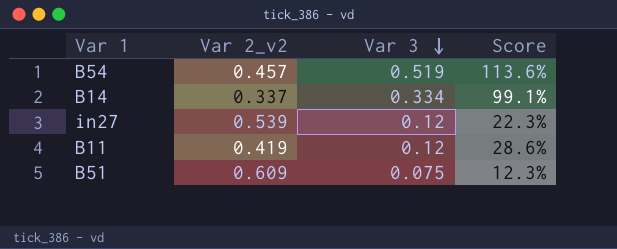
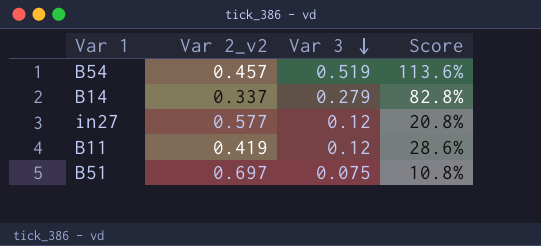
B14 | Var 3: 0.334 -> 0.279
B14 | Score: 99.1% -> 82.8%
in27 | Var 2_v2: 0.539 -> 0.577
in27 | Score: 22.3% -> 20.8%
B51 | Var 2_v2: 0.609 -> 0.697
B51 | Score: 12.3% -> 10.8%

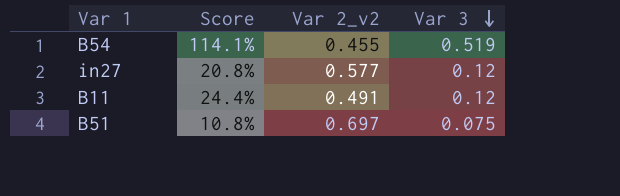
column Score | position: 4 -> 2
row B14: 0.337 | 0.279 | 82.8% -> none
B54 | Score: 113.6% -> 114.1%
B54 | Var 2_v2: 0.457 -> 0.455
B11 | Score: 28.6% -> 24.4%
B11 | Var 2_v2: 0.419 -> 0.491

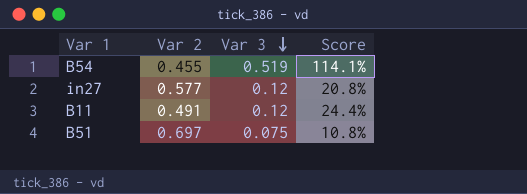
column name: Var 2_v2 -> Var 2
column Score | position: 2 -> 4

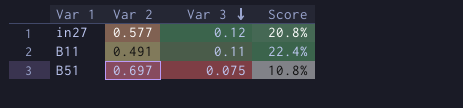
row B54: 0.455 | 0.519 | 114.1% -> none
B11 | Var 3: 0.12 -> 0.11
B11 | Score: 24.4% -> 22.4%

